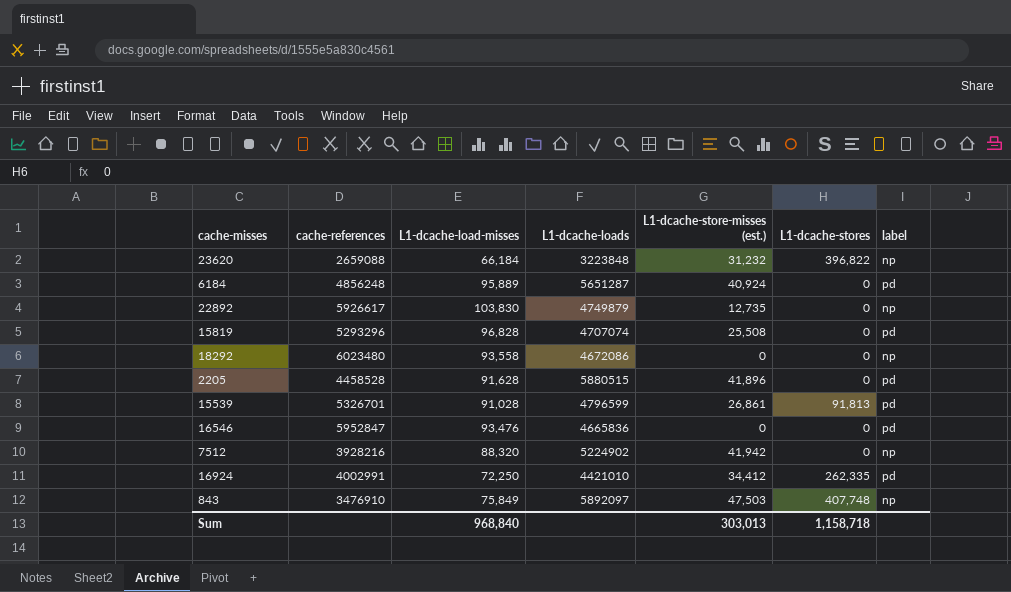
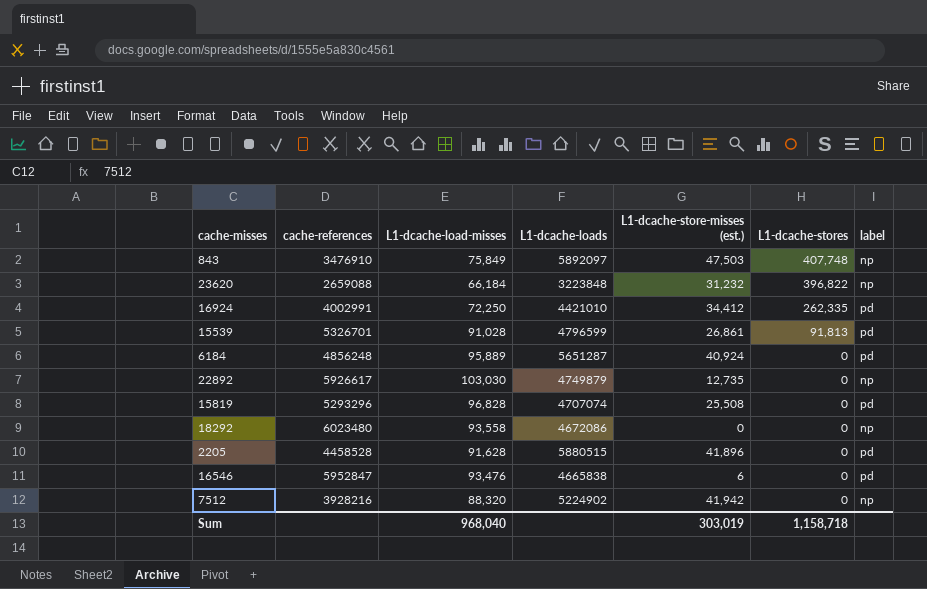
row order: none -> L1-dcache-stores descending
22892 | L1-dcache-load-misses: 103,830 -> 103,030
16546 | L1-dcache-loads: 4665836 -> 4665838
16546 | L1-dcache-store-misses (est.): 0 -> 6
Sum | L1-dcache-load-misses: 968,840 -> 968,040
Sum | L1-dcache-store-misses (est.): 303,013 -> 303,019

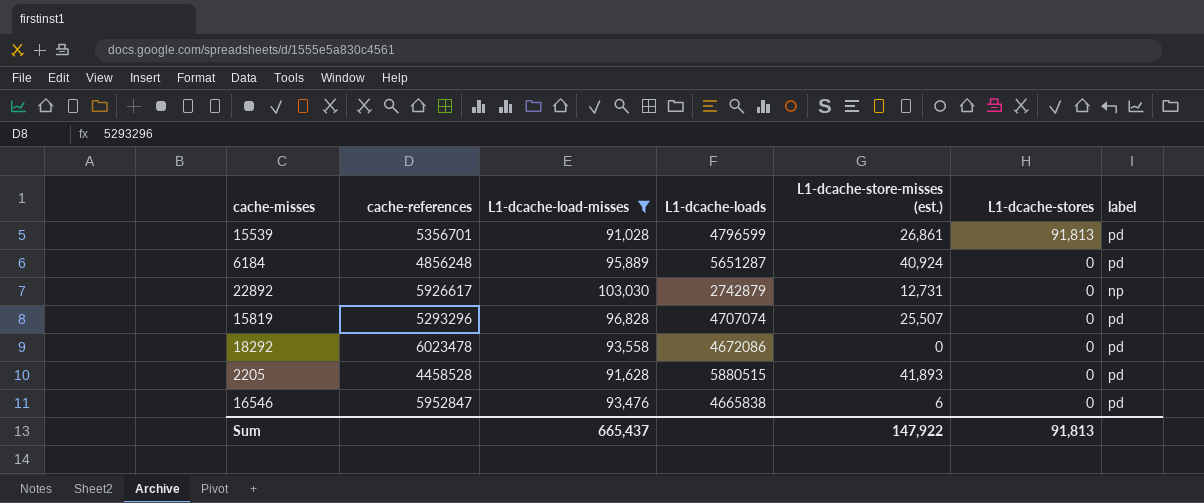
filter: none -> L1-dcache-load-misses >= 91,028
15539 | cache-references: 5326701 -> 5356701
22892 | L1-dcache-loads: 4749879 -> 2742879
22892 | L1-dcache-store-misses (est.): 12,735 -> 12,731
15819 | L1-dcache-store-misses (est.): 25,508 -> 25,507
18292 | cache-references: 6023480 -> 6023478
18292 | label: np -> pd
2205 | L1-dcache-store-misses (est.): 41,896 -> 41,893
Sum | L1-dcache-load-misses: 968,040 -> 665,437
Sum | L1-dcache-store-misses (est.): 303,019 -> 147,922
Sum | L1-dcache-stores: 1,158,718 -> 91,813

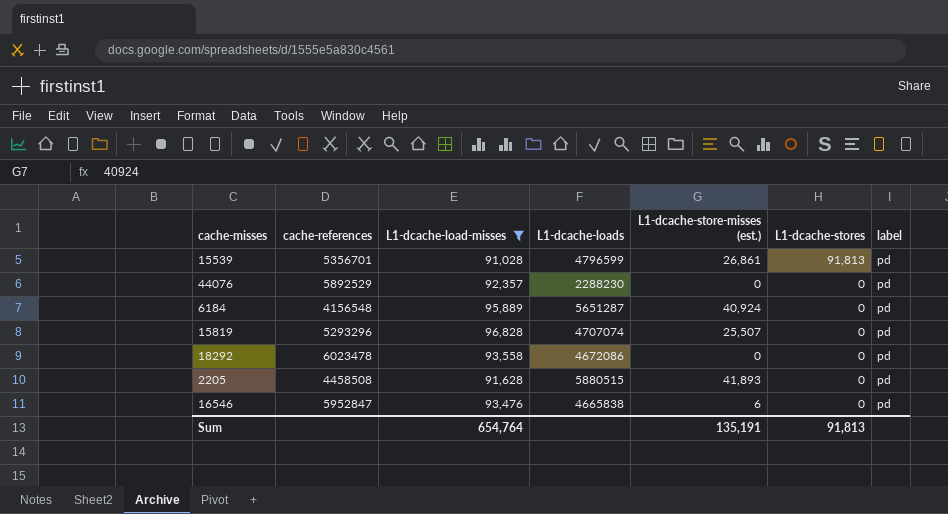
row 22892: 5926617 | 103,030 | 2742879 | 12,731 | 0 | np -> none
row 44076: none -> 5892529 | 92,357 | 2288230 | 0 | 0 | pd
6184 | cache-references: 4856248 -> 4156548
2205 | cache-references: 4458528 -> 4458508
Sum | L1-dcache-load-misses: 665,437 -> 654,764
Sum | L1-dcache-store-misses (est.): 147,922 -> 135,191

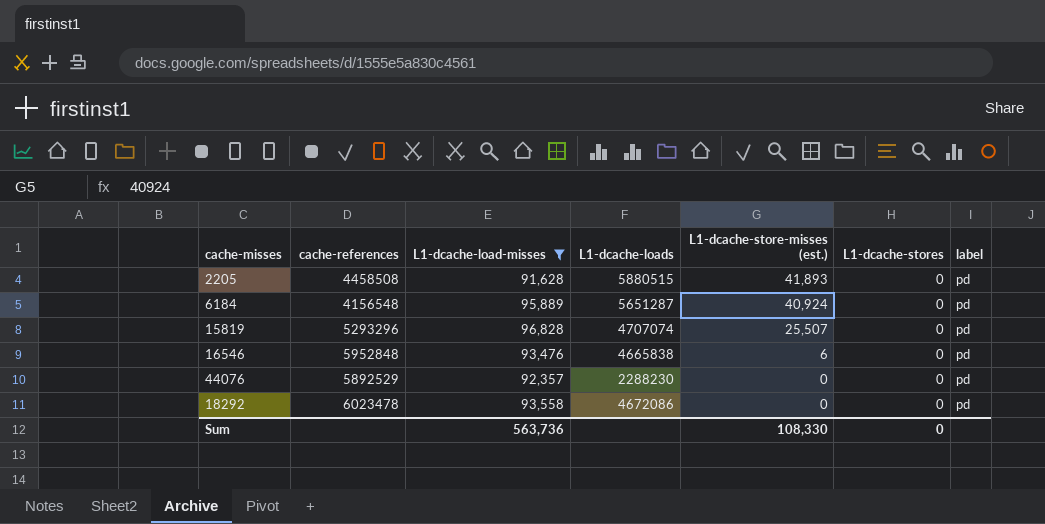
row order: L1-dcache-stores descending -> L1-dcache-store-misses (est.) descending
row 15539: 5356701 | 91,028 | 4796599 | 26,861 | 91,813 | pd -> none
16546 | cache-references: 5952847 -> 5952848
Sum | L1-dcache-load-misses: 654,764 -> 563,736
Sum | L1-dcache-store-misses (est.): 135,191 -> 108,330
Sum | L1-dcache-stores: 91,813 -> 0

